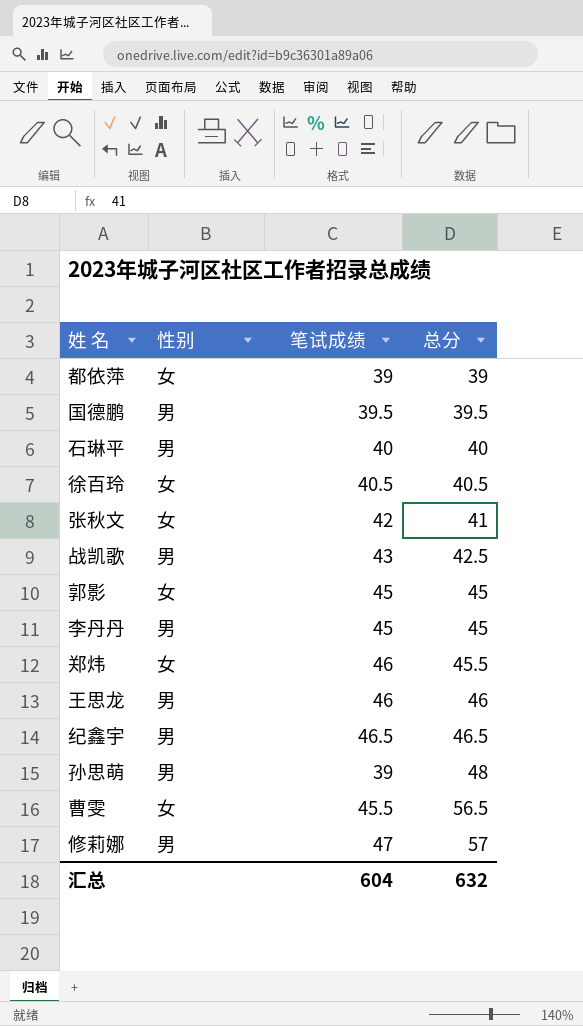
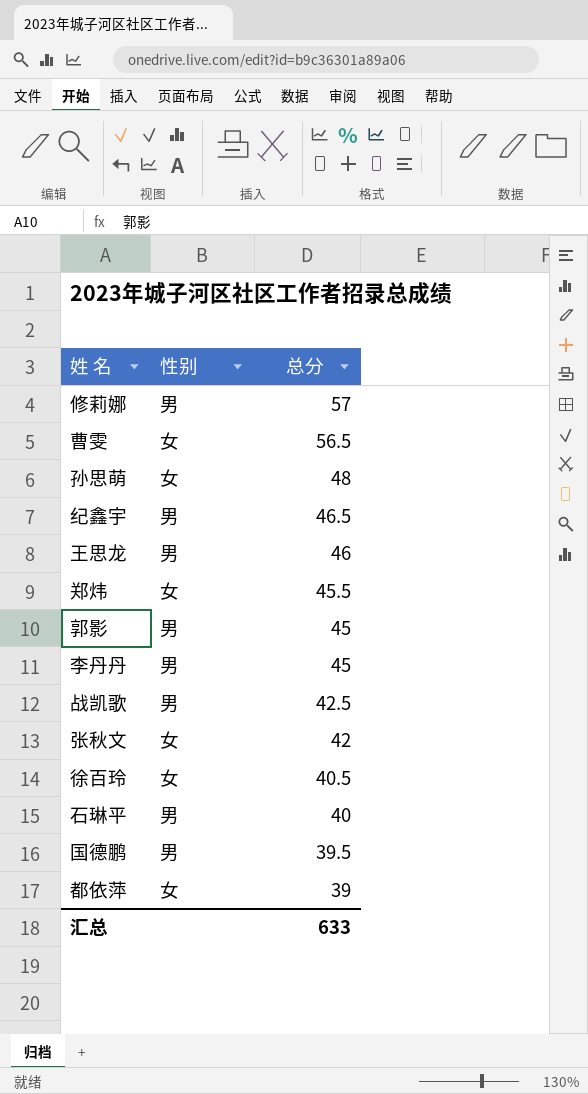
row order: 总分 ascending -> 总分 descending
column 笔试成绩 | position: 3 -> none
孙思萌 | 性别: 男 -> 女
郭影 | 性别: 女 -> 男
张秋文 | 总分: 41 -> 42
汇总 | 总分: 632 -> 633

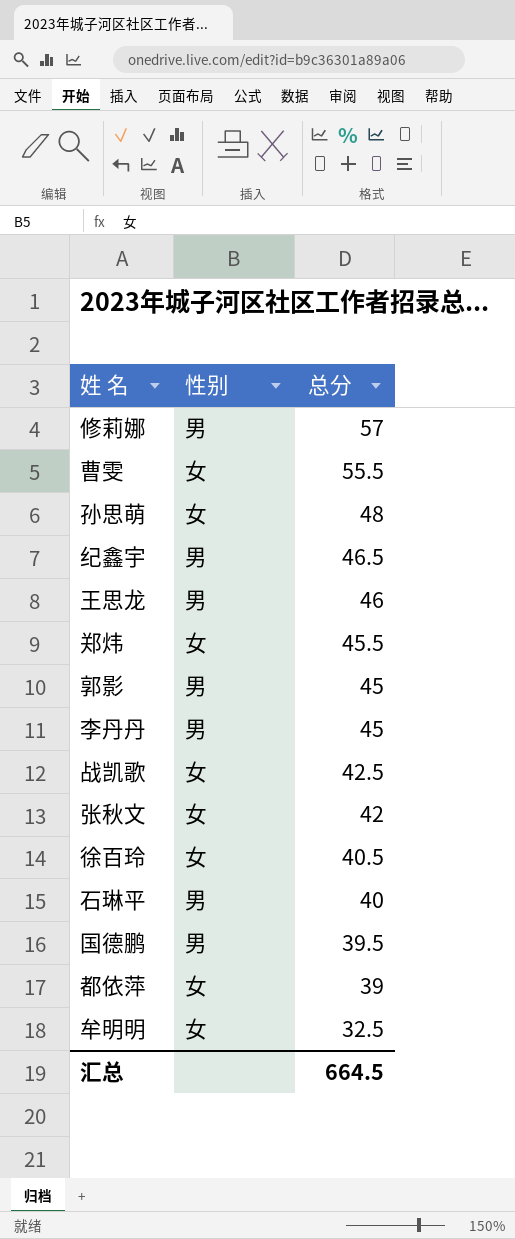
曹雯 | 总分: 56.5 -> 55.5
战凯歌 | 性别: 男 -> 女
row 牟明明: none -> 女 | 32.5
汇总 | 总分: 633 -> 664.5

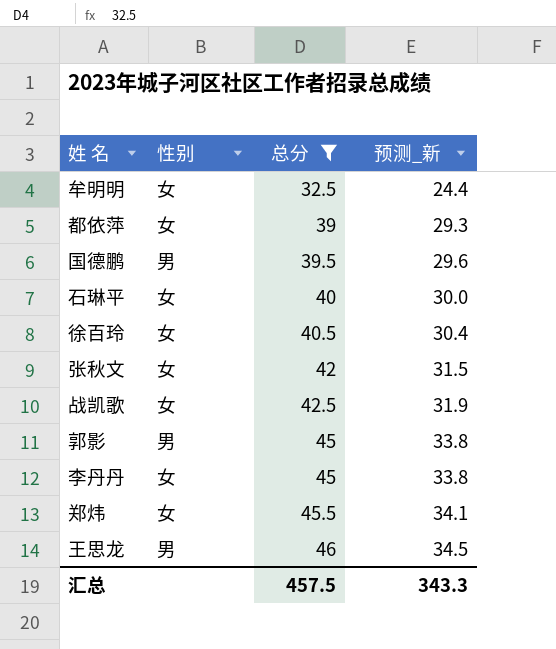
filter: none -> 总分 <= 46
row order: 总分 descending -> 总分 ascending
column 预测_新 | formula: none -> [总分] * 0.75
石琳平 | 性别: 男 -> 女
李丹丹 | 性别: 男 -> 女
汇总 | 总分: 664.5 -> 457.5

